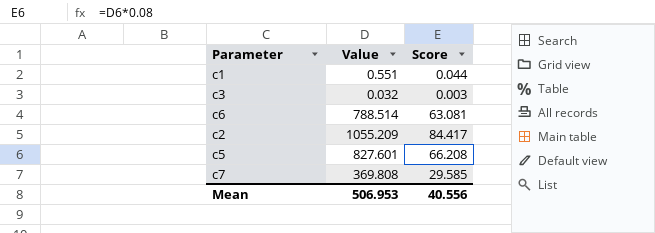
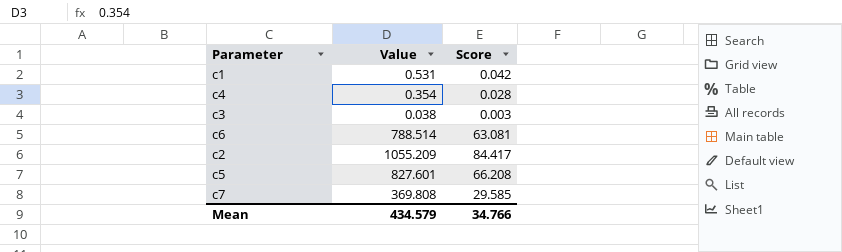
c1 | Value: 0.551 -> 0.531
c1 | Score: 0.044 -> 0.042
row c4: none -> 0.354 | 0.028
c3 | Value: 0.032 -> 0.038
Mean | Value: 506.953 -> 434.579
Mean | Score: 40.556 -> 34.766

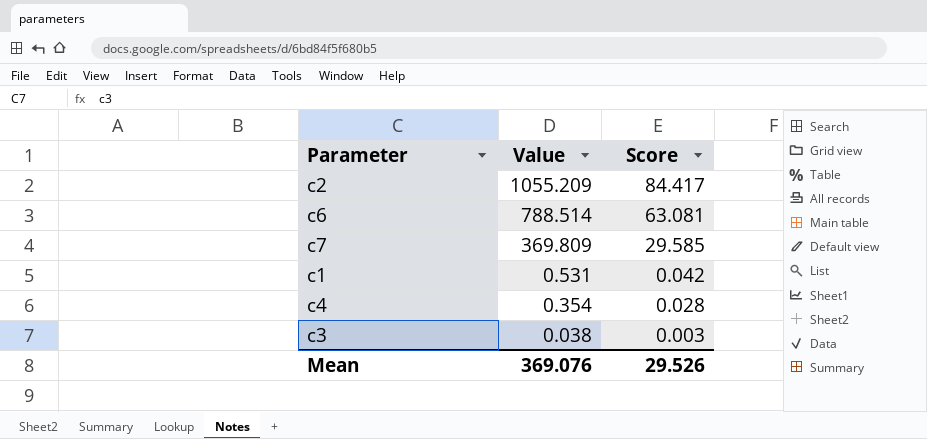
row order: none -> Value descending
row c5: 827.601 | 66.208 -> none
c7 | Value: 369.808 -> 369.809
Mean | Value: 434.579 -> 369.076
Mean | Score: 34.766 -> 29.526

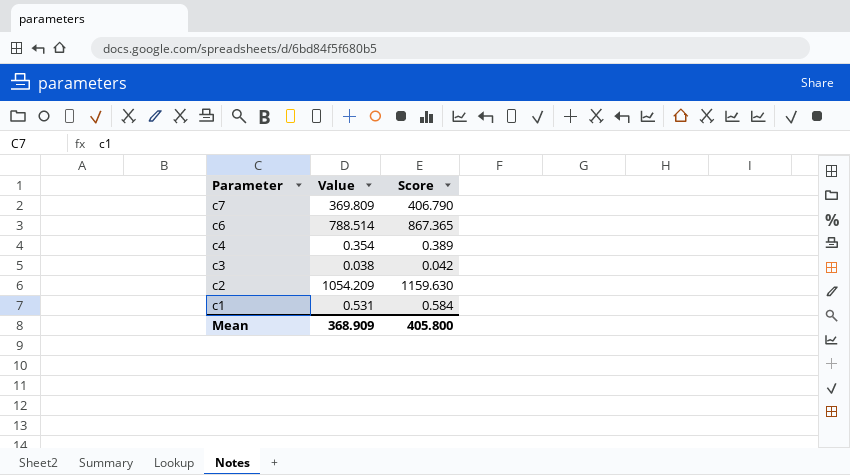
row order: Value descending -> Parameter descending
column Score | formula: [Value] * 0.08 -> [Value] * 1.1
c2 | Value: 1055.209 -> 1054.209
Mean | Value: 369.076 -> 368.909
Mean | Score: 29.526 -> 405.800

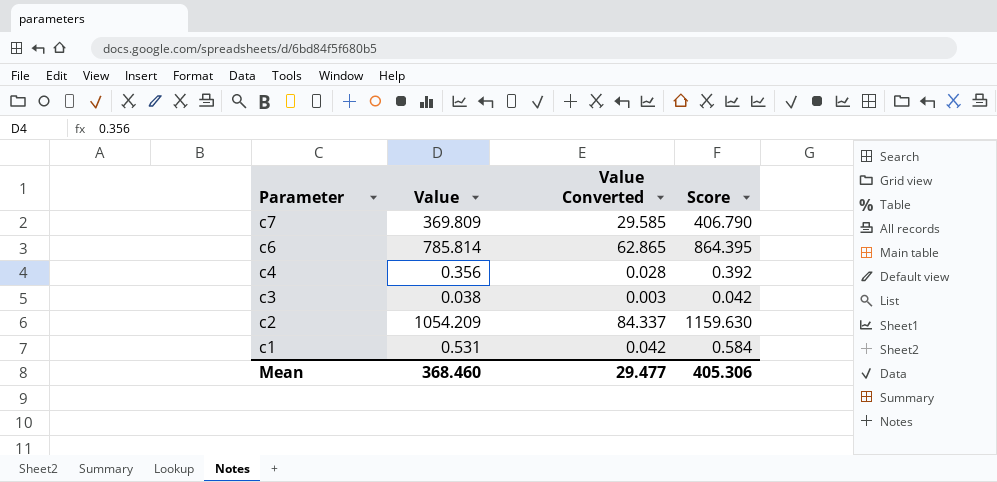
column Value Converted | formula: none -> [Value] * 0.08
c6 | Value: 788.514 -> 785.814
c6 | Score: 867.365 -> 864.395
c4 | Value: 0.354 -> 0.356
c4 | Score: 0.389 -> 0.392
Mean | Value: 368.909 -> 368.460
Mean | Score: 405.800 -> 405.306

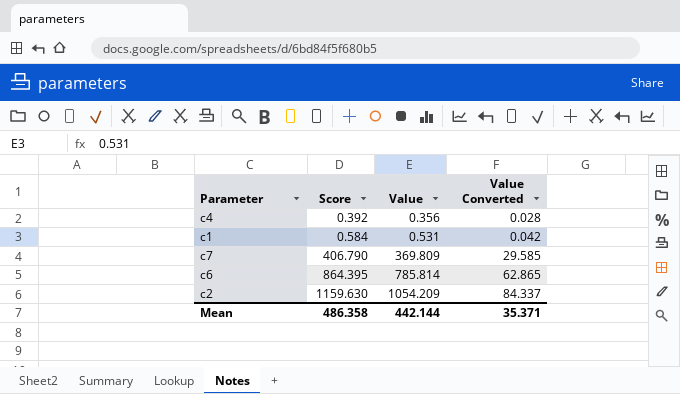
row order: Parameter descending -> Score ascending
column Score | position: 4 -> 2
row c3: 0.038 | 0.003 | 0.042 -> none
Mean | Score: 405.306 -> 486.358
Mean | Value: 368.460 -> 442.144
Mean | Value Converted: 29.477 -> 35.371

